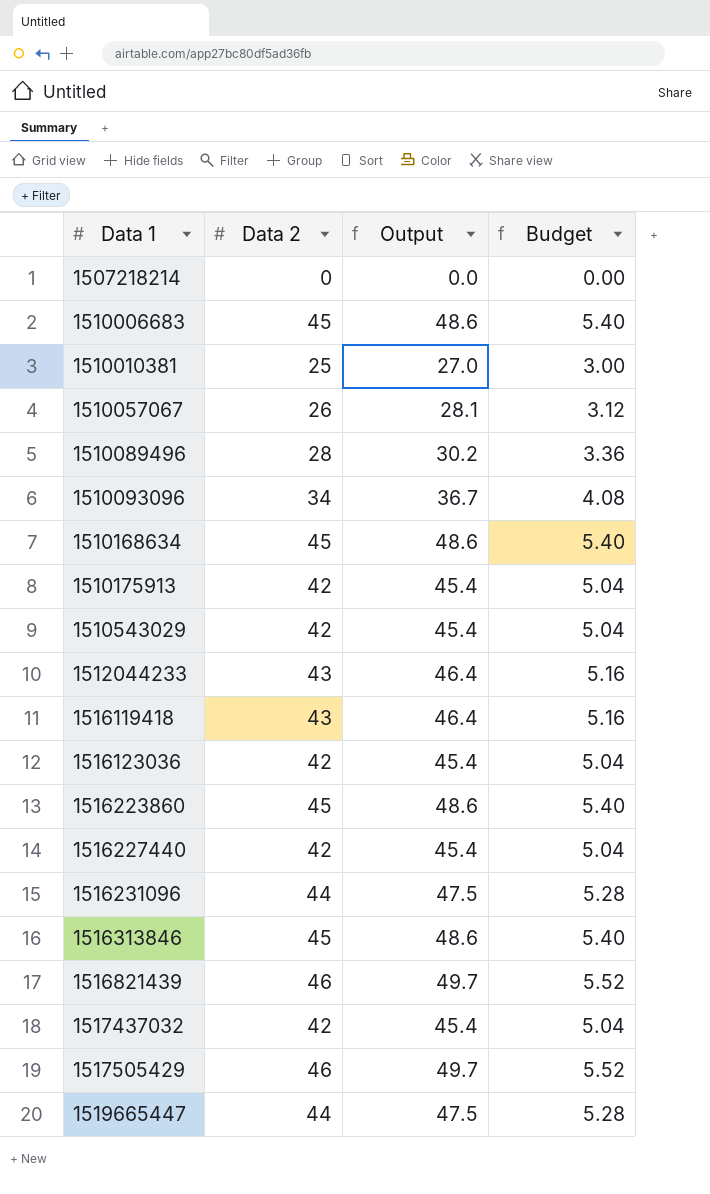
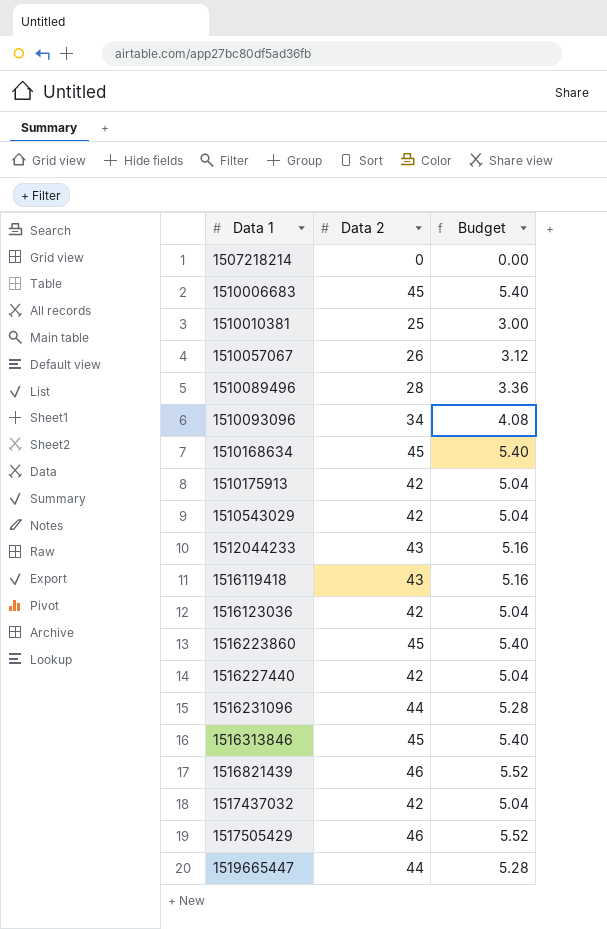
column Output | formula: [Data 2] * 1.08 -> none

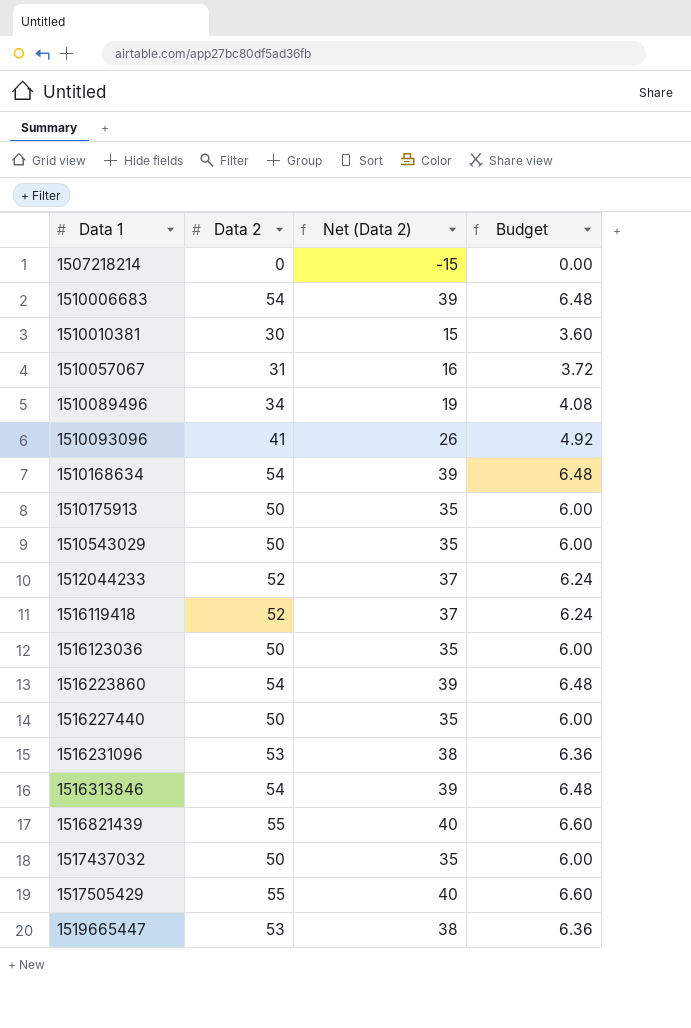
column Net (Data 2) | formula: none -> [Data 2] - 15
1510006683 | Data 2: 45 -> 54
1510006683 | Budget: 5.40 -> 6.48
1510010381 | Data 2: 25 -> 30
1510010381 | Budget: 3.00 -> 3.60
1510057067 | Data 2: 26 -> 31
1510057067 | Budget: 3.12 -> 3.72
1510089496 | Data 2: 28 -> 34
1510089496 | Budget: 3.36 -> 4.08
1510093096 | Data 2: 34 -> 41
1510093096 | Budget: 4.08 -> 4.92
1510168634 | Data 2: 45 -> 54
1510168634 | Budget: 5.40 -> 6.48
1510175913 | Data 2: 42 -> 50
1510175913 | Budget: 5.04 -> 6.00
1510543029 | Data 2: 42 -> 50
1510543029 | Budget: 5.04 -> 6.00
1512044233 | Data 2: 43 -> 52
1512044233 | Budget: 5.16 -> 6.24
1516119418 | Data 2: 43 -> 52
1516119418 | Budget: 5.16 -> 6.24
1516123036 | Data 2: 42 -> 50
1516123036 | Budget: 5.04 -> 6.00
1516223860 | Data 2: 45 -> 54
1516223860 | Budget: 5.40 -> 6.48
1516227440 | Data 2: 42 -> 50
1516227440 | Budget: 5.04 -> 6.00
1516231096 | Data 2: 44 -> 53
1516231096 | Budget: 5.28 -> 6.36
1516313846 | Data 2: 45 -> 54
1516313846 | Budget: 5.40 -> 6.48
1516821439 | Data 2: 46 -> 55
1516821439 | Budget: 5.52 -> 6.60
1517437032 | Data 2: 42 -> 50
1517437032 | Budget: 5.04 -> 6.00
1517505429 | Data 2: 46 -> 55
1517505429 | Budget: 5.52 -> 6.60
1519665447 | Data 2: 44 -> 53
1519665447 | Budget: 5.28 -> 6.36

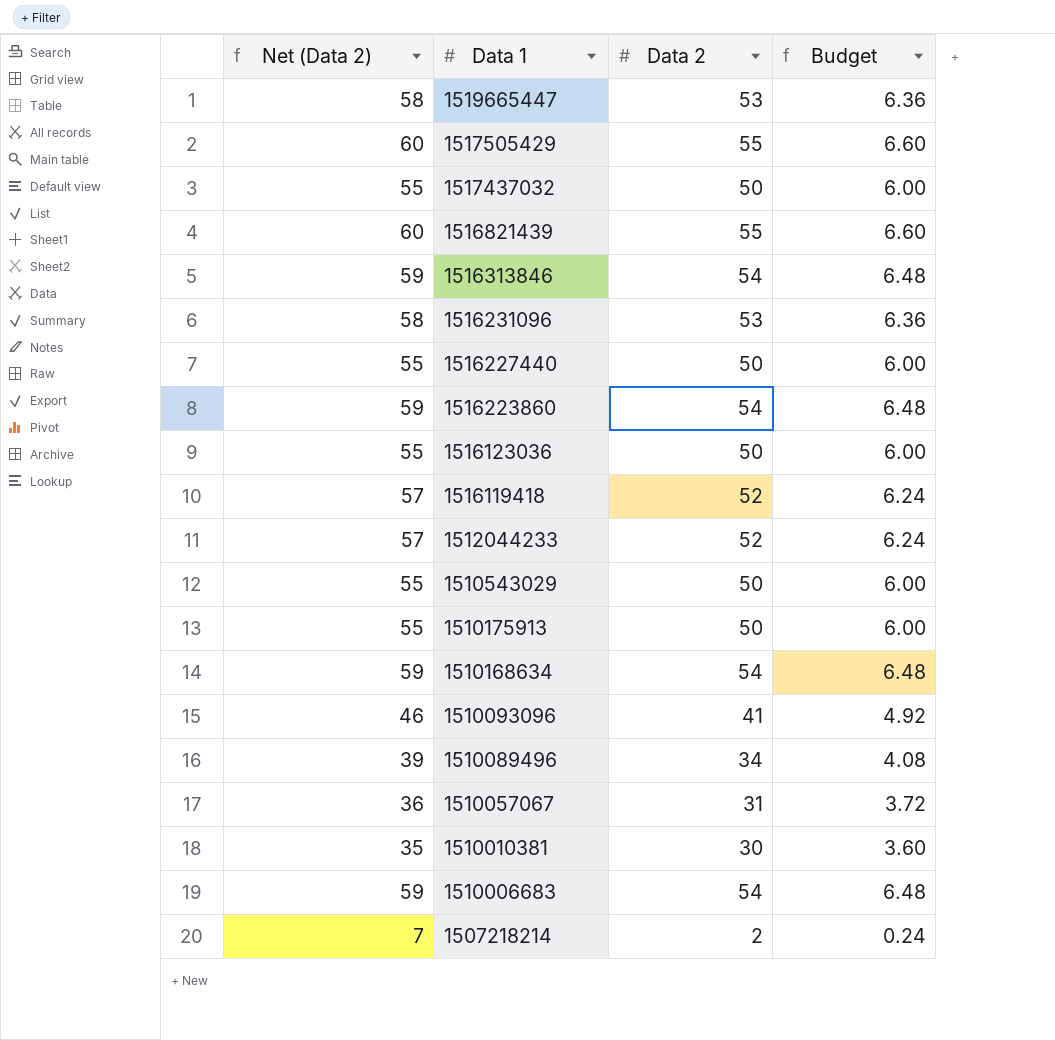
row order: Data 1 ascending -> Data 1 descending
column Net (Data 2) | formula: [Data 2] - 15 -> [Data 2] + 5
column Net (Data 2) | position: 3 -> 1
1507218214 | Data 2: 0 -> 2
1507218214 | Budget: 0.00 -> 0.24

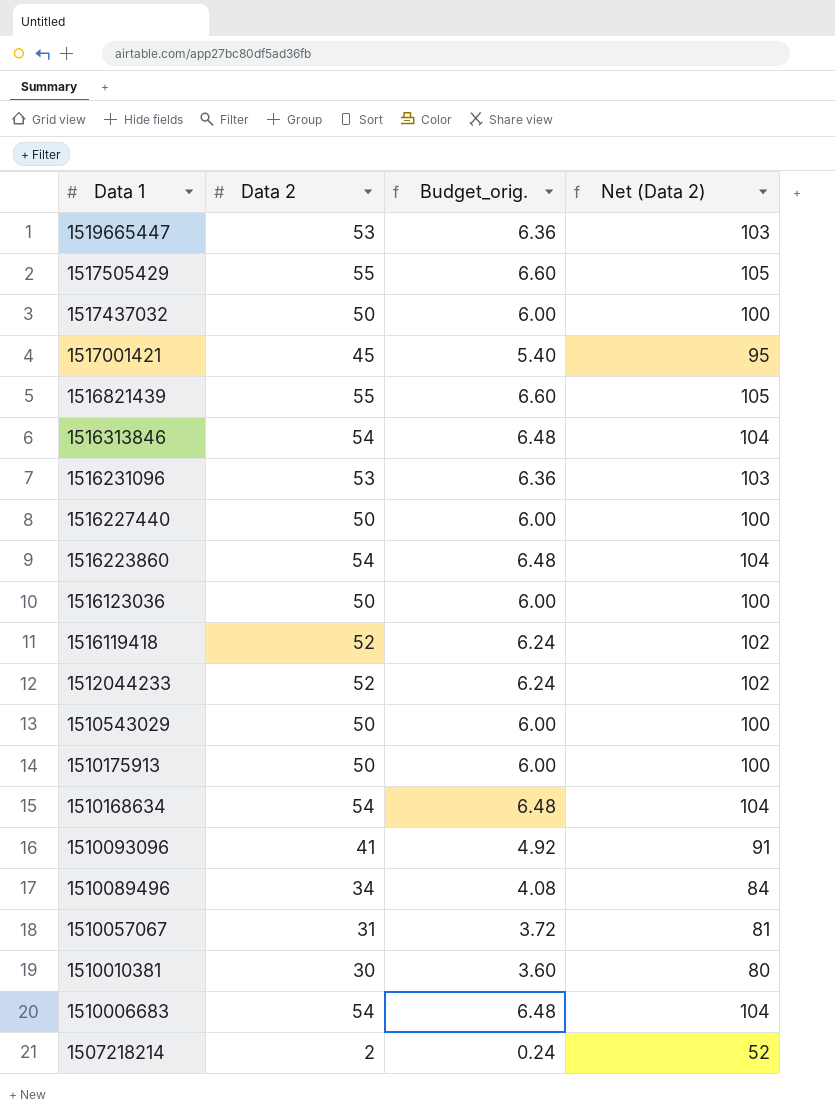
column name: Budget -> Budget_orig.
column Net (Data 2) | formula: [Data 2] + 5 -> [Data 2] + 50
column Net (Data 2) | position: 1 -> 4
row 1517001421: none -> 45 | 5.40 | 95

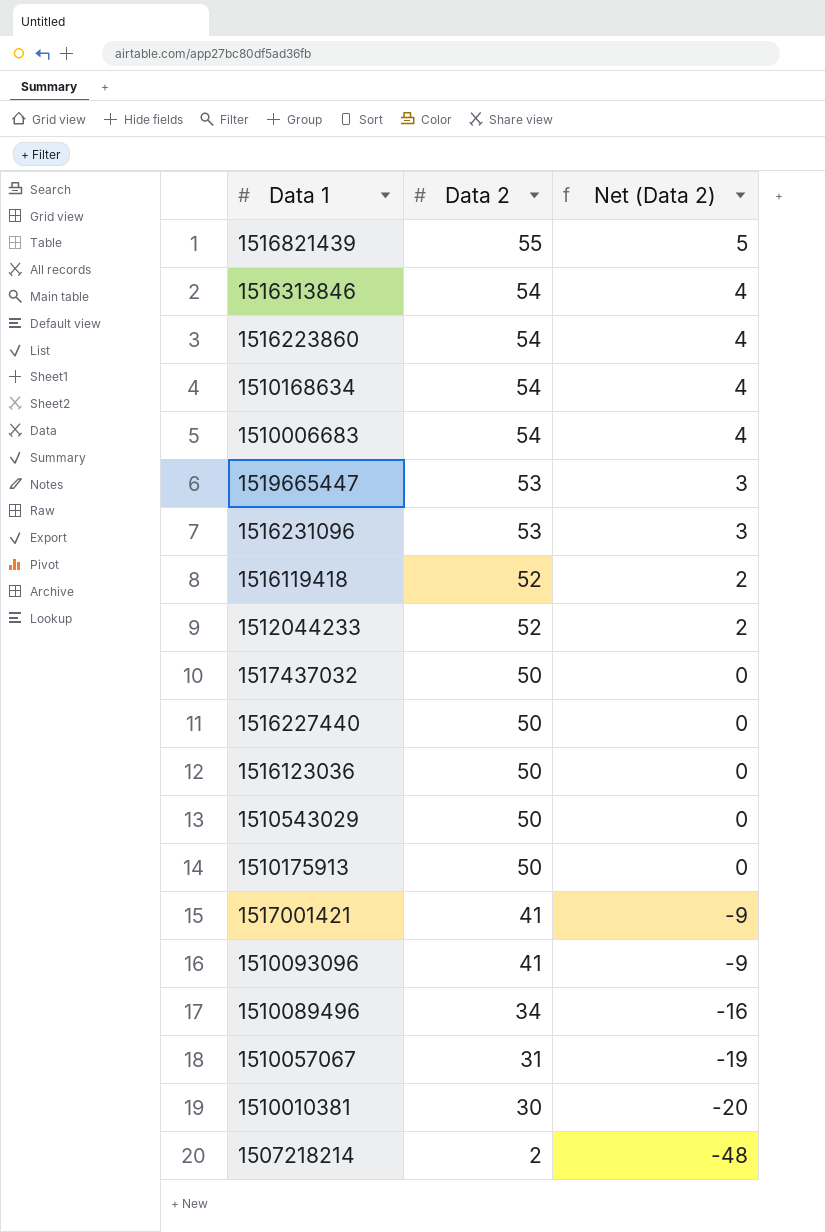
row order: Data 1 descending -> Data 2 descending
column Budget_orig. | formula: [Data 2] * 0.12 -> none
column Net (Data 2) | formula: [Data 2] + 50 -> [Data 2] - 50
row 1517505429: 55 | 6.60 | 105 -> none
1517001421 | Data 2: 45 -> 41

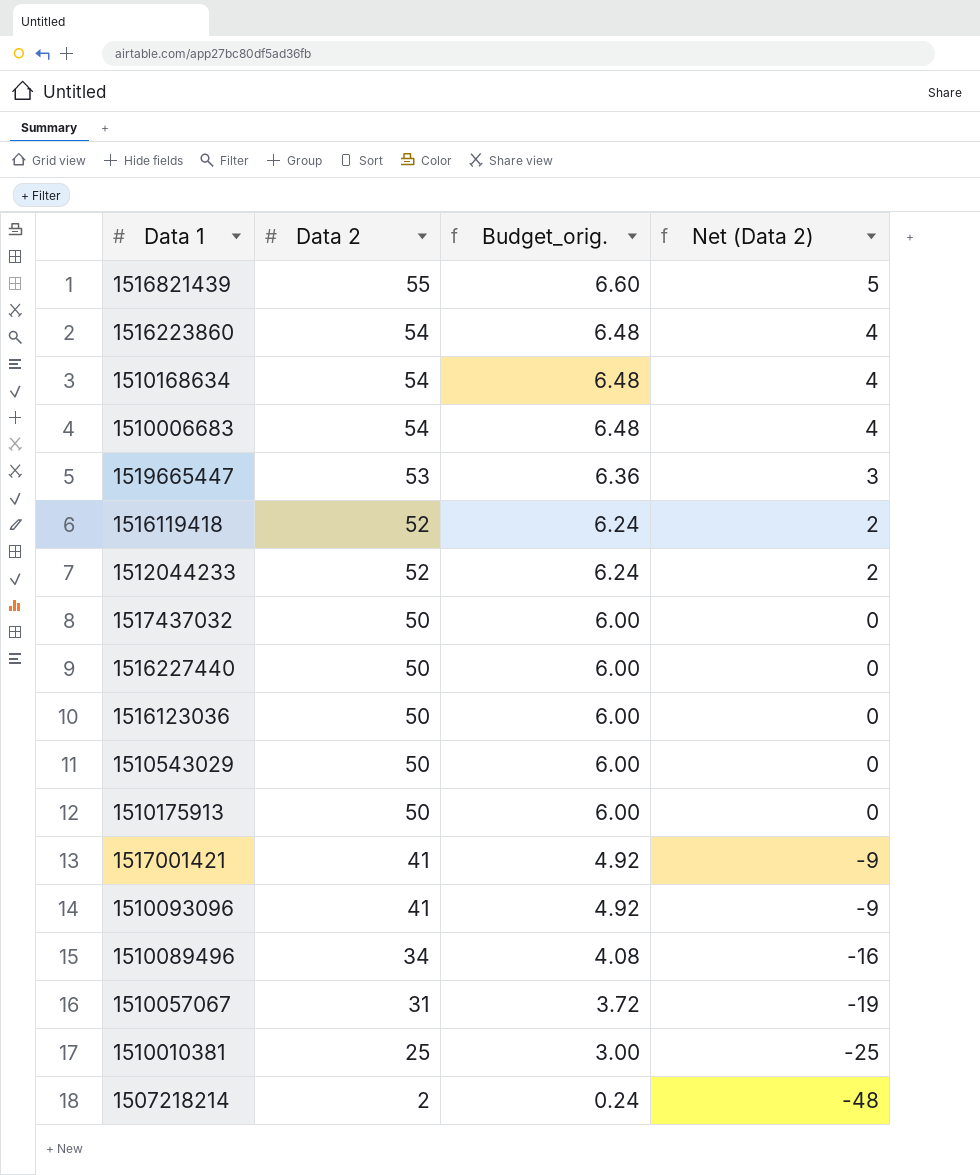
column Budget_orig. | formula: none -> [Data 2] * 0.12
row 1516313846: 54 | 4 -> none
row 1516231096: 53 | 3 -> none
1510010381 | Data 2: 30 -> 25
1510010381 | Net (Data 2): -20 -> -25

